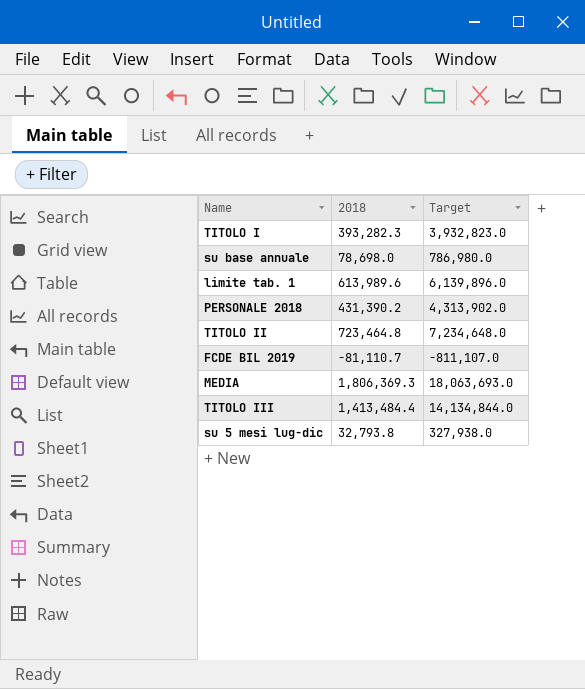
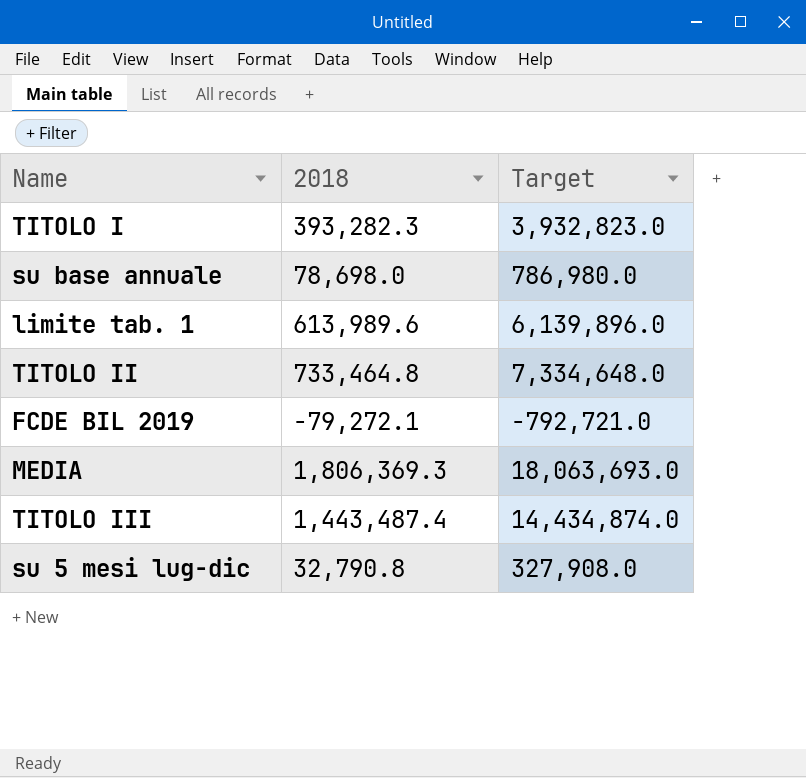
row PERSONALE 2018: 431,390.2 | 4,313,902.0 -> none
TITOLO II | 2018: 723,464.8 -> 733,464.8
TITOLO II | Target: 7,234,648.0 -> 7,334,648.0
FCDE BIL 2019 | 2018: -81,110.7 -> -79,272.1
FCDE BIL 2019 | Target: -811,107.0 -> -792,721.0
TITOLO III | 2018: 1,413,484.4 -> 1,443,487.4
TITOLO III | Target: 14,134,844.0 -> 14,434,874.0
su 5 mesi lug-dic | 2018: 32,793.8 -> 32,790.8
su 5 mesi lug-dic | Target: 327,938.0 -> 327,908.0

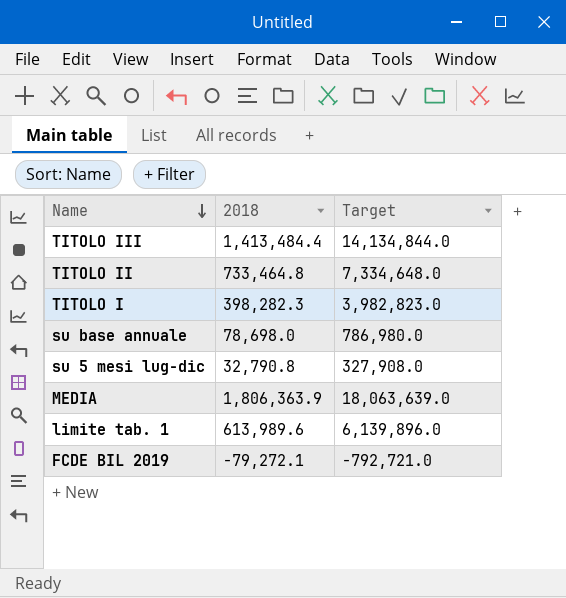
row order: none -> Name descending
TITOLO III | 2018: 1,443,487.4 -> 1,413,484.4
TITOLO III | Target: 14,434,874.0 -> 14,134,844.0
TITOLO I | 2018: 393,282.3 -> 398,282.3
TITOLO I | Target: 3,932,823.0 -> 3,982,823.0
MEDIA | 2018: 1,806,369.3 -> 1,806,363.9
MEDIA | Target: 18,063,693.0 -> 18,063,639.0

